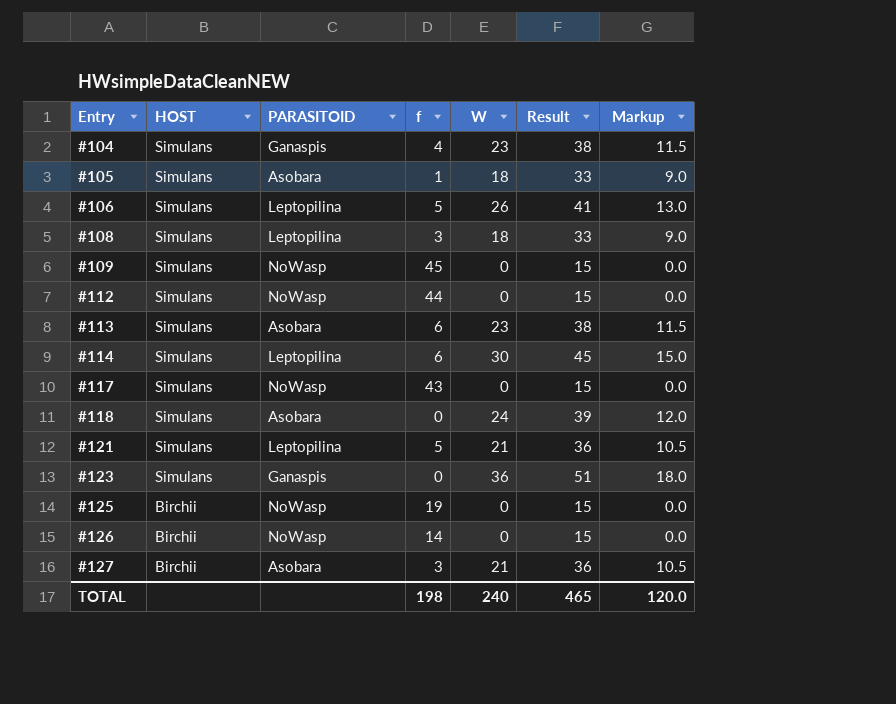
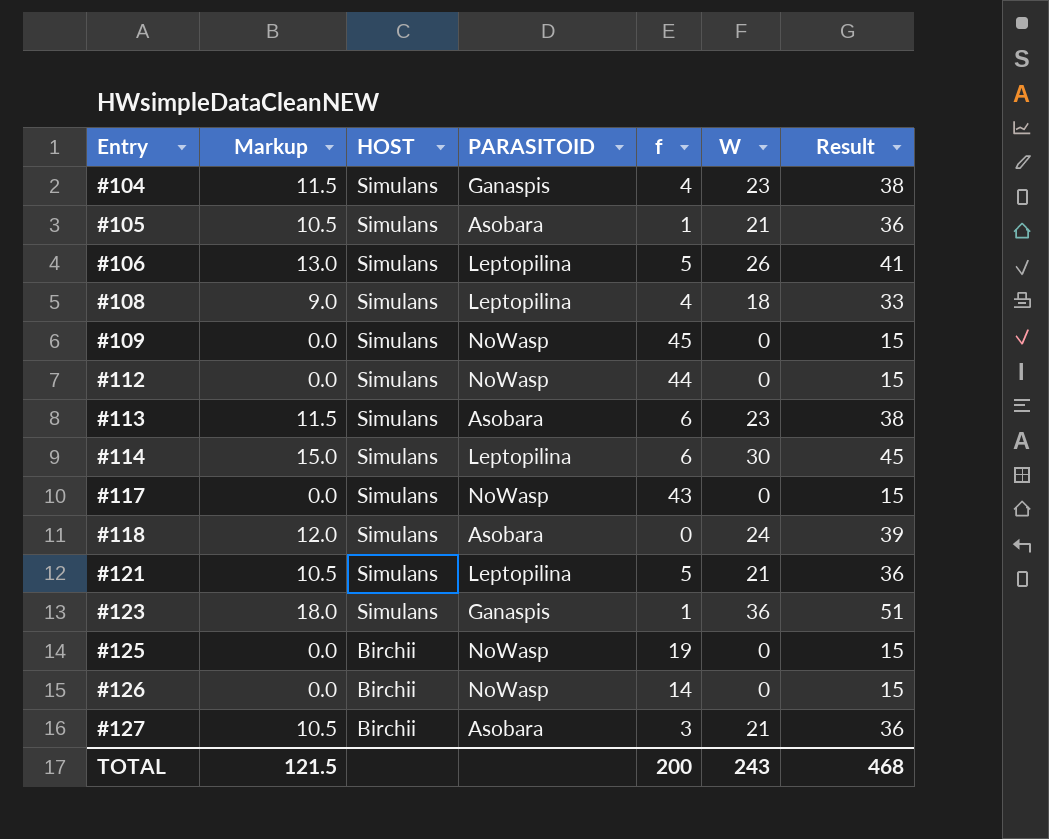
column Markup | position: 7 -> 2
#105 | Markup: 9.0 -> 10.5
#105 | W: 18 -> 21
#105 | Result: 33 -> 36
#108 | f: 3 -> 4
#123 | f: 0 -> 1
TOTAL | Markup: 120.0 -> 121.5
TOTAL | f: 198 -> 200
TOTAL | W: 240 -> 243
TOTAL | Result: 465 -> 468

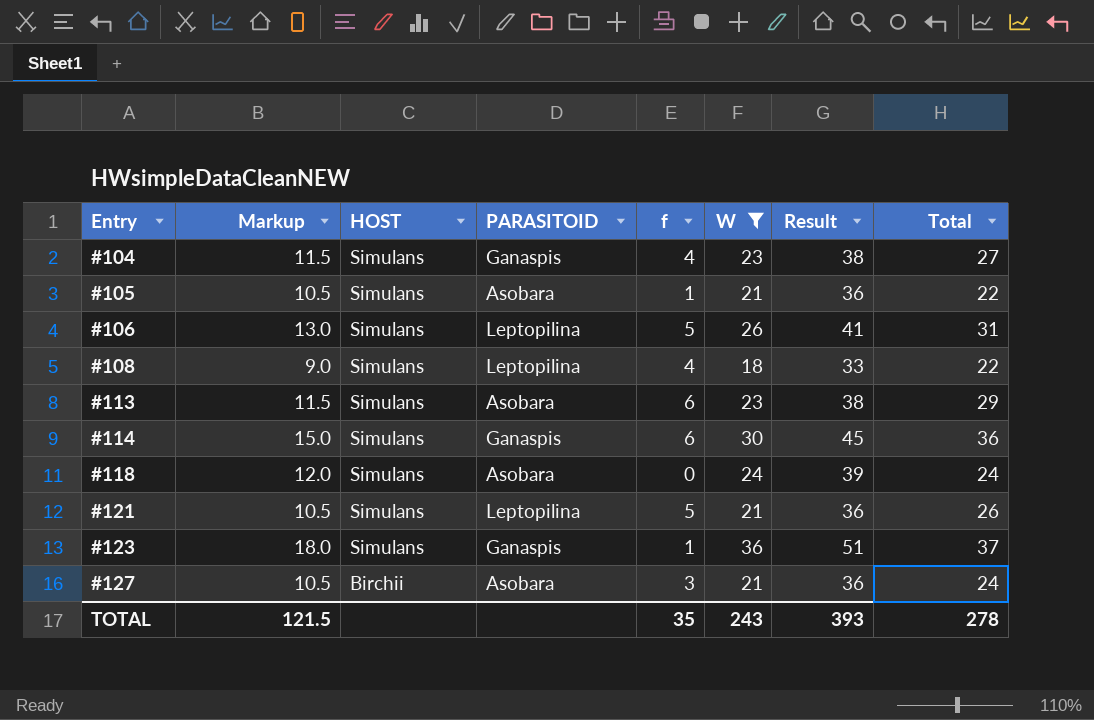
filter: none -> W != 0
column Total | formula: none -> [f] + [W]
#114 | PARASITOID: Leptopilina -> Ganaspis
TOTAL | f: 200 -> 35
TOTAL | Result: 468 -> 393

